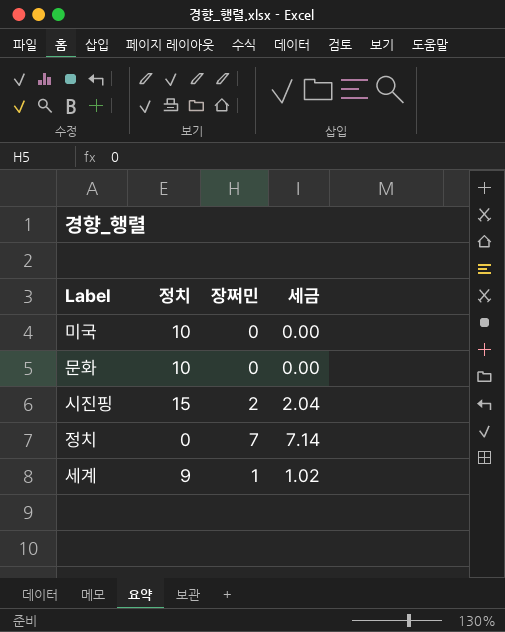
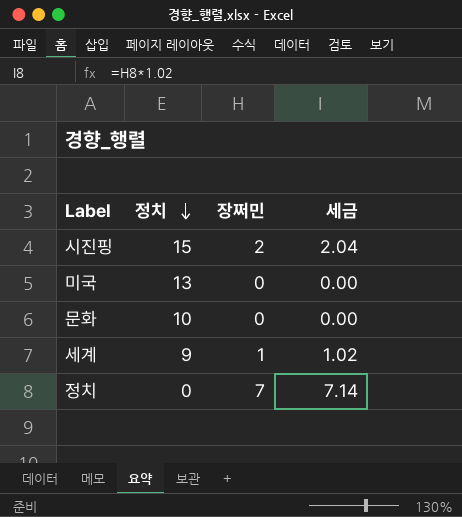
row order: none -> 정치 descending
미국 | 정치: 10 -> 13

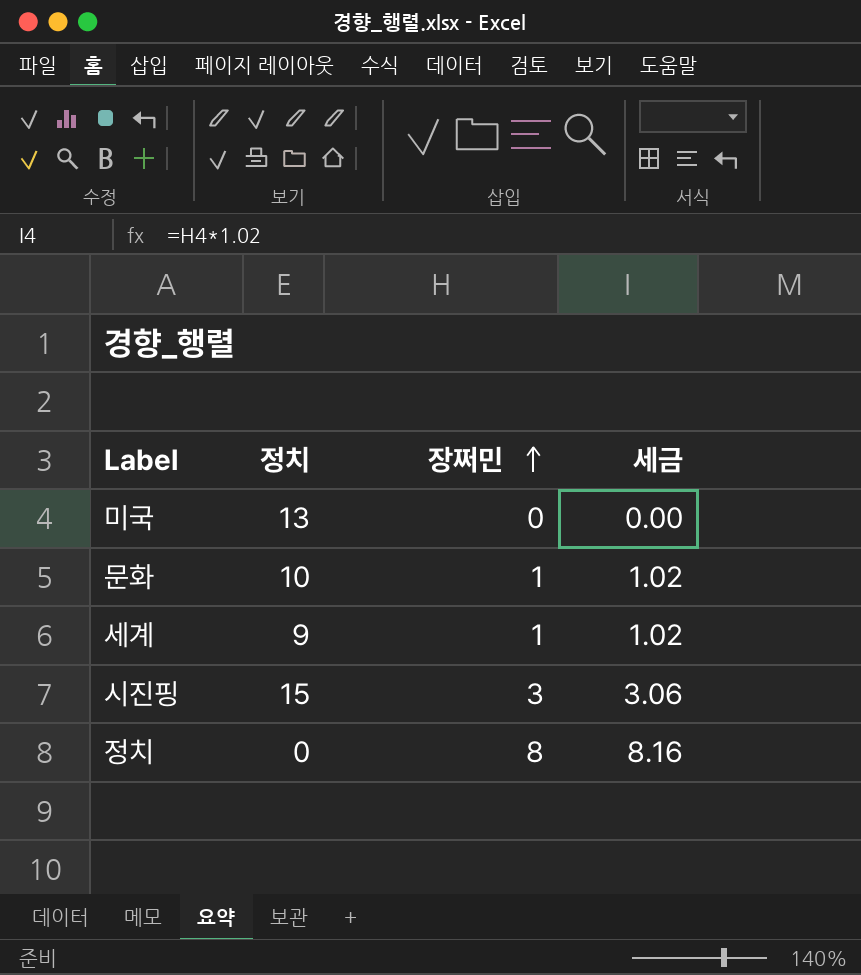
row order: 정치 descending -> 장쩌민 ascending
문화 | 장쩌민: 0 -> 1
문화 | 세금: 0.00 -> 1.02
시진핑 | 장쩌민: 2 -> 3
시진핑 | 세금: 2.04 -> 3.06
정치 | 장쩌민: 7 -> 8
정치 | 세금: 7.14 -> 8.16

